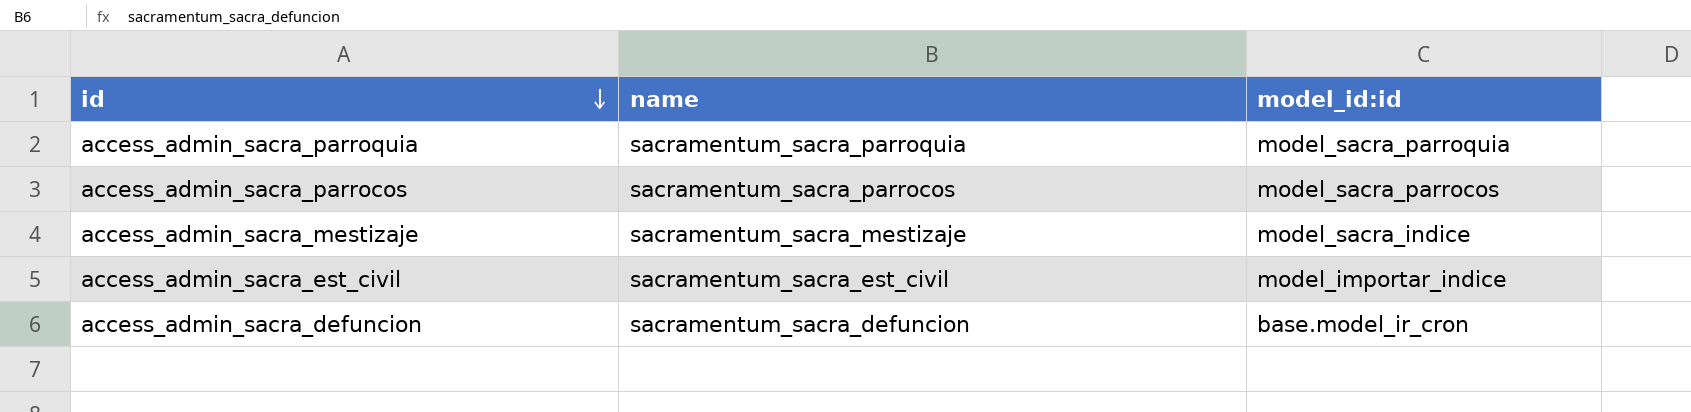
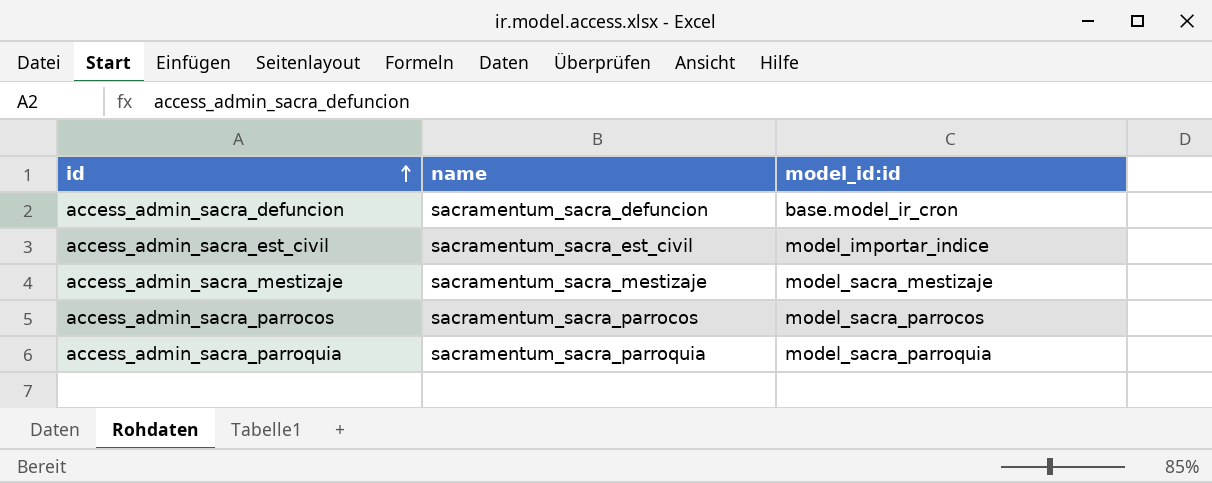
row order: id descending -> id ascending
access_admin_sacra_mestizaje | model_id:id: model_sacra_indice -> model_sacra_mestizaje

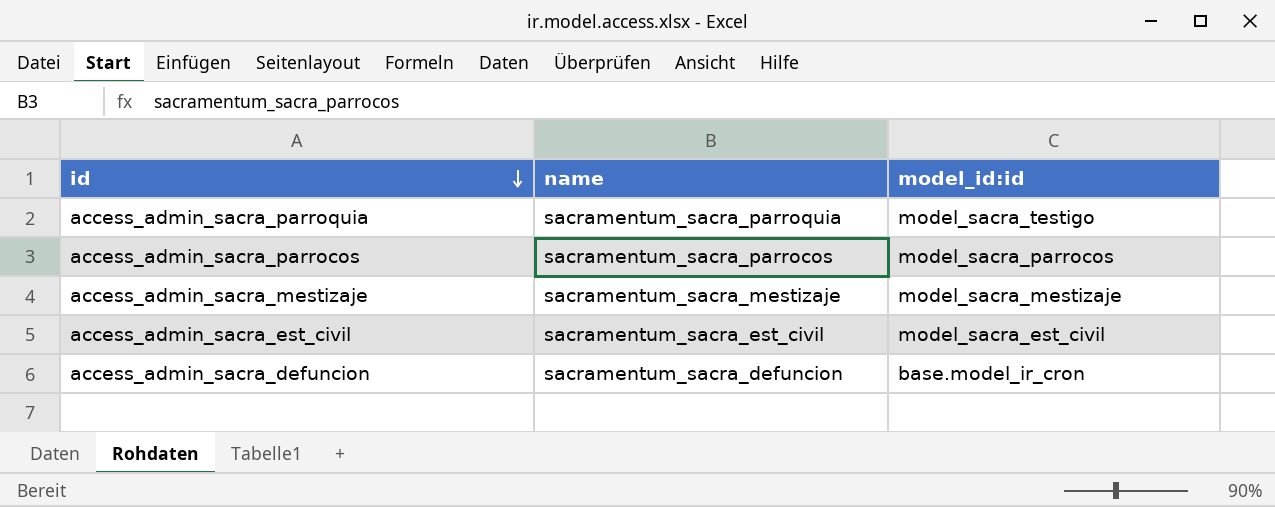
row order: id ascending -> id descending
access_admin_sacra_parroquia | model_id:id: model_sacra_parroquia -> model_sacra_testigo
access_admin_sacra_est_civil | model_id:id: model_importar_indice -> model_sacra_est_civil

